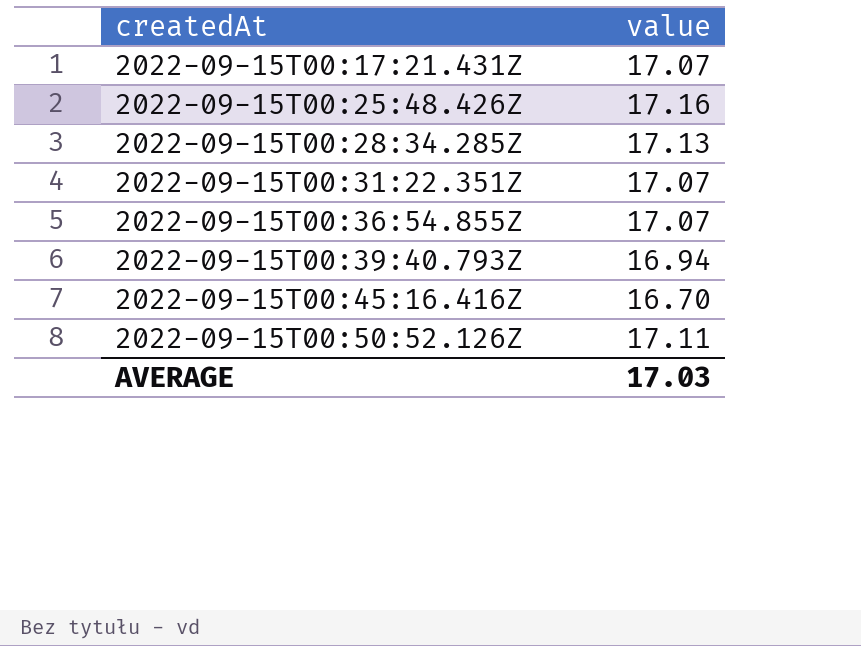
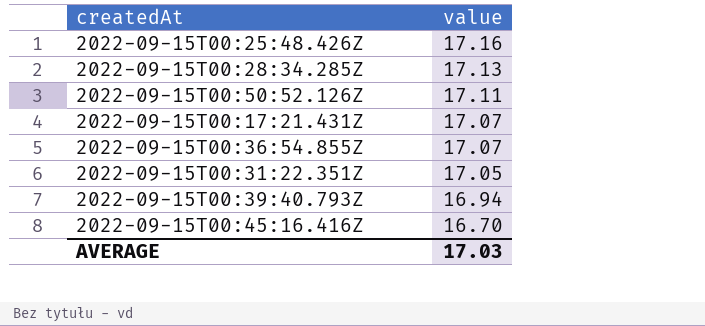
row order: createdAt ascending -> value descending
2022-09-15T00:31:22.351Z | value: 17.07 -> 17.05

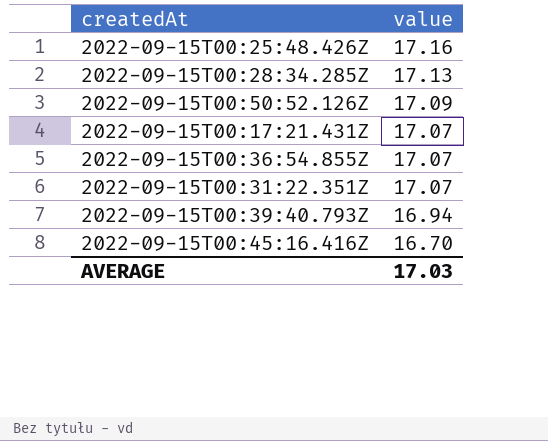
2022-09-15T00:50:52.126Z | value: 17.11 -> 17.09
2022-09-15T00:31:22.351Z | value: 17.05 -> 17.07

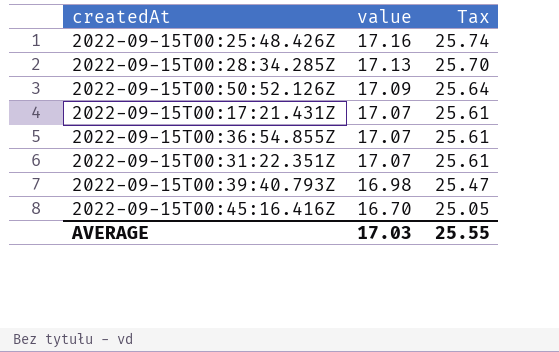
column Tax | formula: none -> [value] * 1.5
2022-09-15T00:39:40.793Z | value: 16.94 -> 16.98

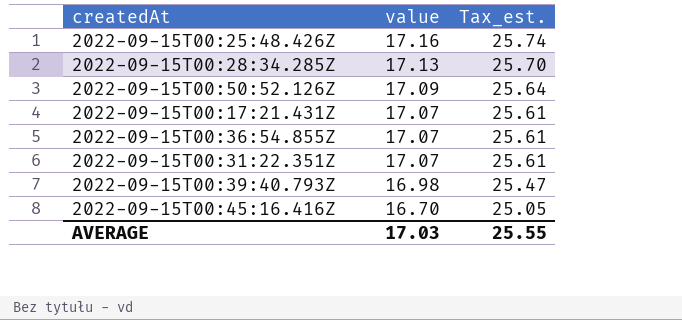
column name: Tax -> Tax_est.

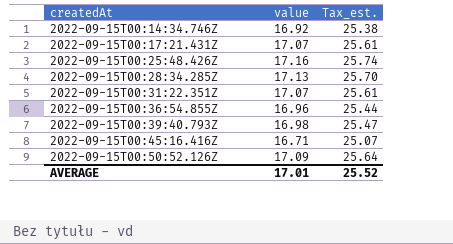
row order: value descending -> createdAt ascending
row 2022-09-15T00:14:34.746Z: none -> 16.92 | 25.38
2022-09-15T00:36:54.855Z | value: 17.07 -> 16.96
2022-09-15T00:36:54.855Z | Tax_est.: 25.61 -> 25.44
2022-09-15T00:45:16.416Z | value: 16.70 -> 16.71
2022-09-15T00:45:16.416Z | Tax_est.: 25.05 -> 25.07
AVERAGE | value: 17.03 -> 17.01
AVERAGE | Tax_est.: 25.55 -> 25.52

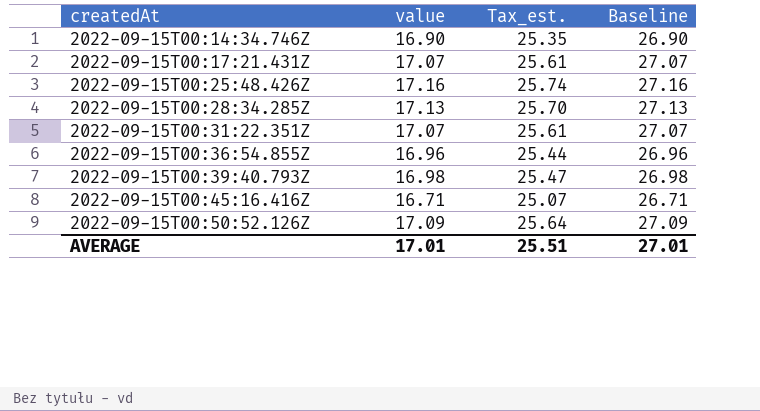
column Baseline | formula: none -> [value] + 10
2022-09-15T00:14:34.746Z | value: 16.92 -> 16.90
2022-09-15T00:14:34.746Z | Tax_est.: 25.38 -> 25.35
AVERAGE | Tax_est.: 25.52 -> 25.51

